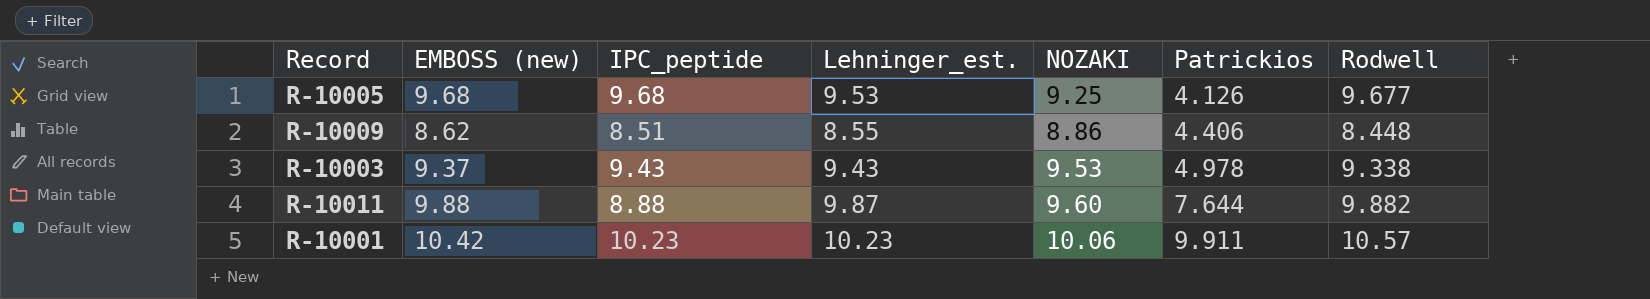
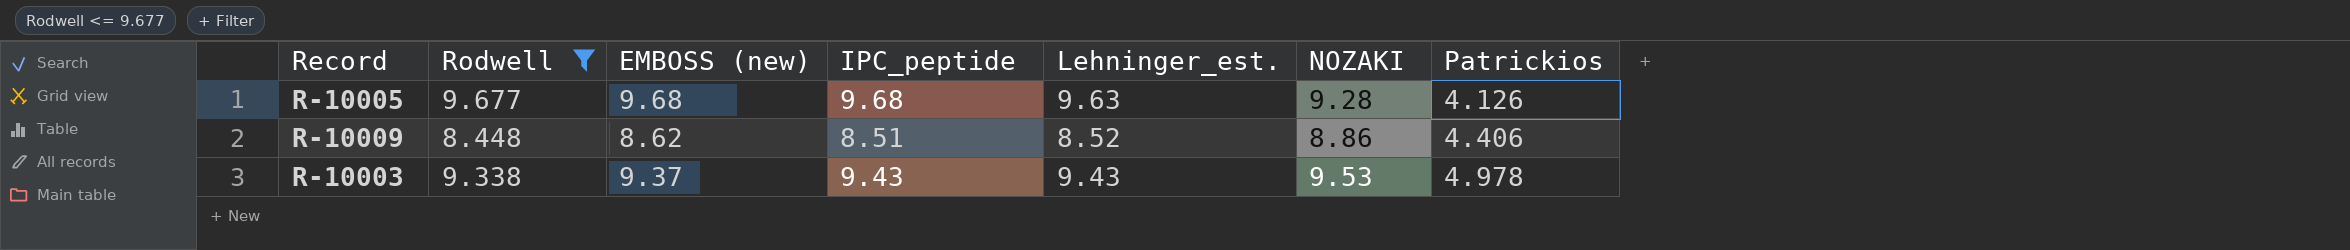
filter: none -> Rodwell <= 9.677
column Rodwell | position: 7 -> 2
R-10005 | Lehninger_est.: 9.53 -> 9.63
R-10005 | NOZAKI: 9.25 -> 9.28
R-10009 | Lehninger_est.: 8.55 -> 8.52

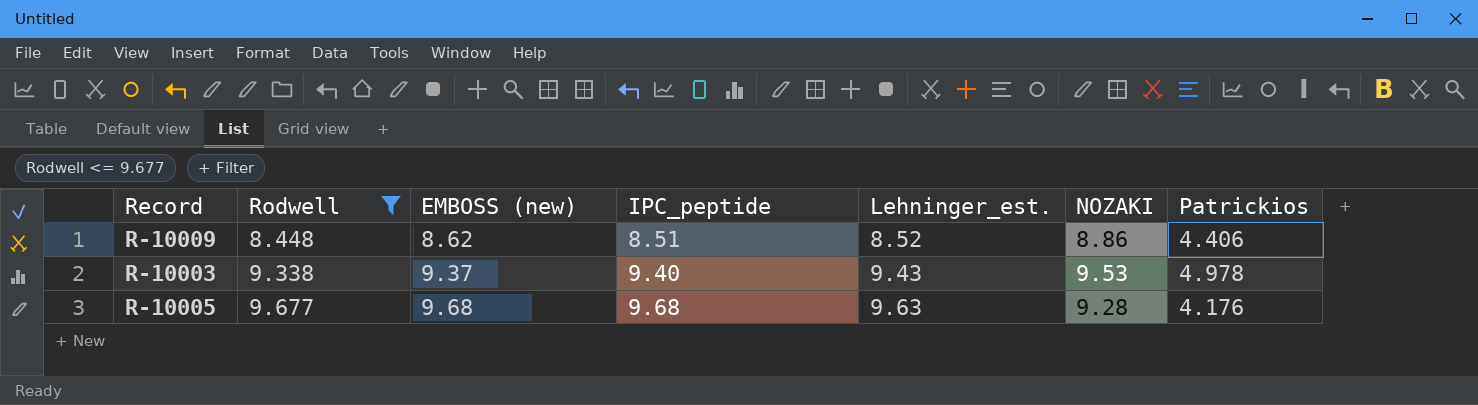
row order: Patrickios ascending -> Rodwell ascending
R-10003 | IPC_peptide: 9.43 -> 9.40
R-10005 | Patrickios: 4.126 -> 4.176

